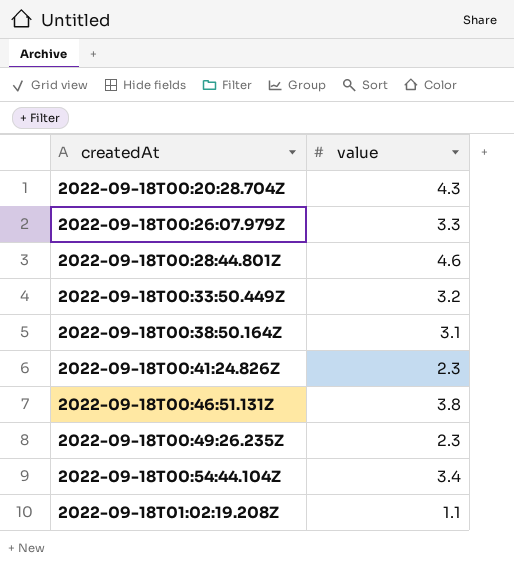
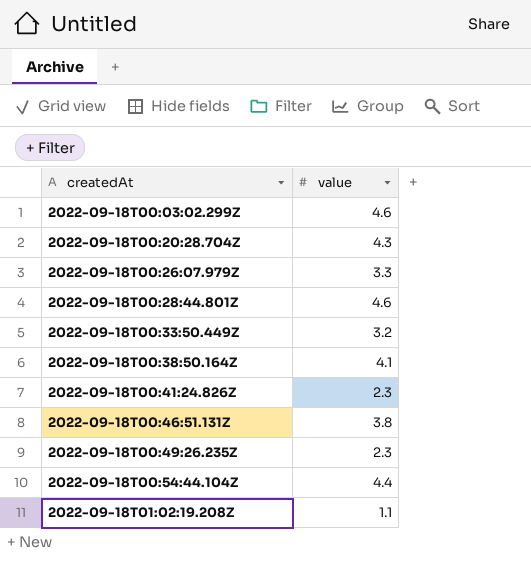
row 2022-09-18T00:03:02.299Z: none -> 4.6
2022-09-18T00:38:50.164Z | value: 3.1 -> 4.1
2022-09-18T00:54:44.104Z | value: 3.4 -> 4.4

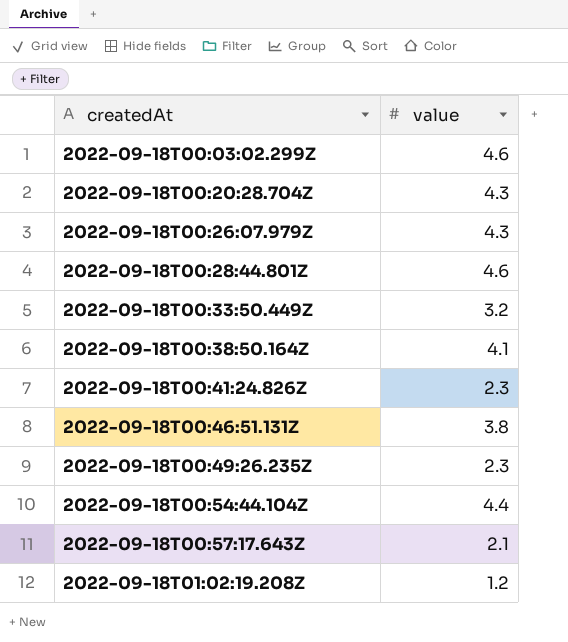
2022-09-18T00:26:07.979Z | value: 3.3 -> 4.3
row 2022-09-18T00:57:17.643Z: none -> 2.1
2022-09-18T01:02:19.208Z | value: 1.1 -> 1.2

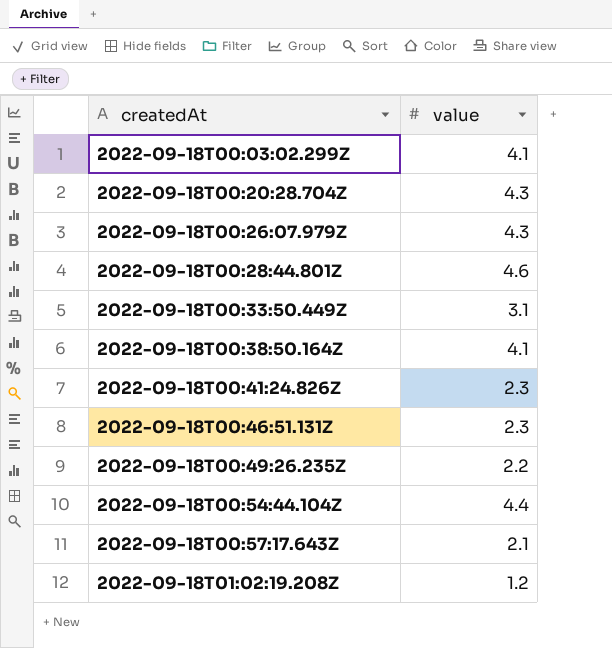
2022-09-18T00:03:02.299Z | value: 4.6 -> 4.1
2022-09-18T00:33:50.449Z | value: 3.2 -> 3.1
2022-09-18T00:46:51.131Z | value: 3.8 -> 2.3
2022-09-18T00:49:26.235Z | value: 2.3 -> 2.2

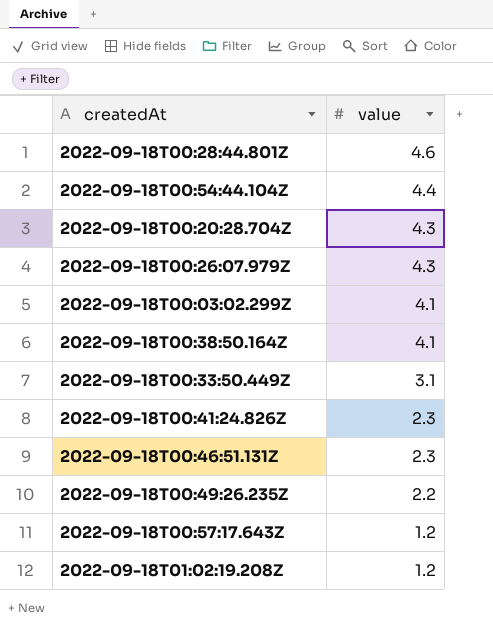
row order: createdAt ascending -> value descending
2022-09-18T00:57:17.643Z | value: 2.1 -> 1.2

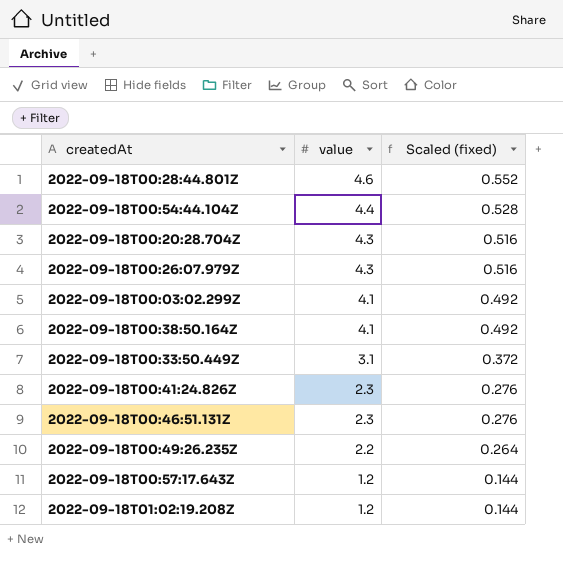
column Scaled (fixed) | formula: none -> [value] * 0.12

